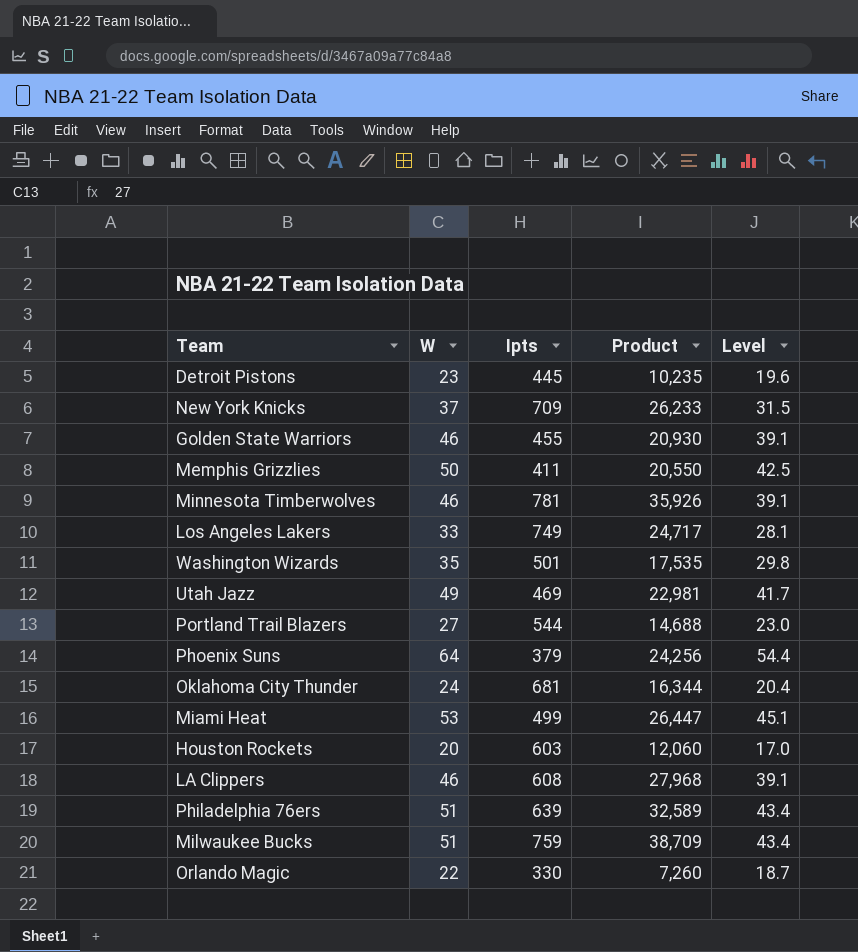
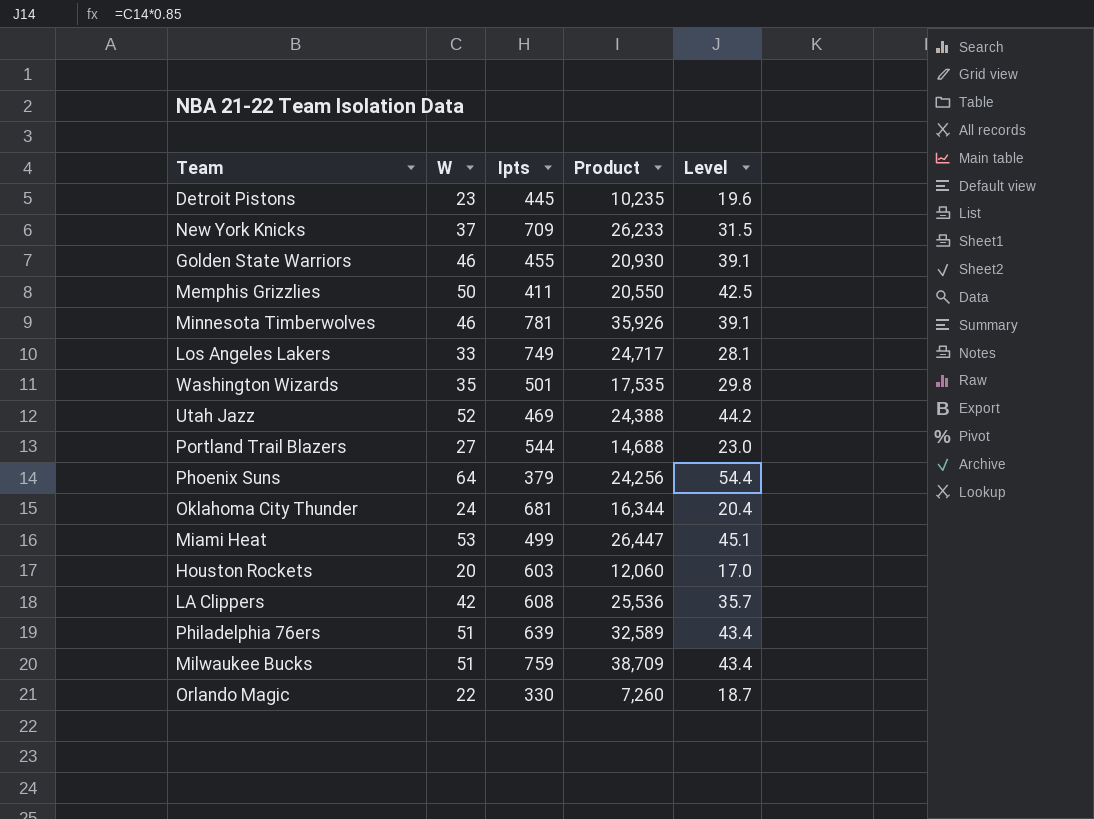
Utah Jazz | W: 49 -> 52
Utah Jazz | Product: 22,981 -> 24,388
Utah Jazz | Level: 41.7 -> 44.2
LA Clippers | W: 46 -> 42
LA Clippers | Product: 27,968 -> 25,536
LA Clippers | Level: 39.1 -> 35.7

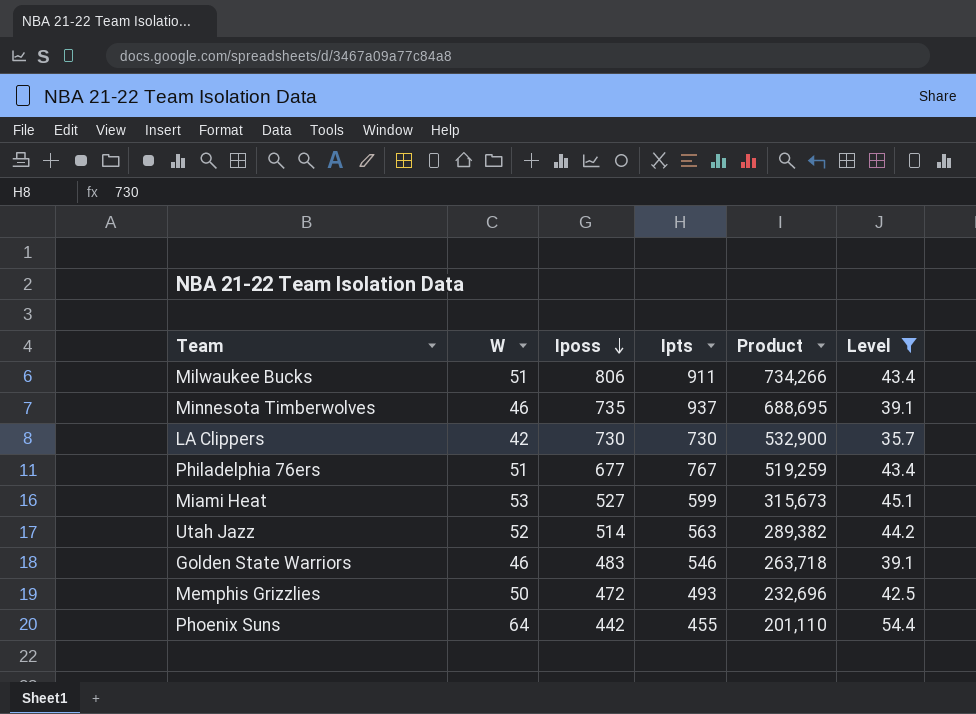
filter: none -> Level >= 35.7
row order: none -> Iposs descending
column Iposs | position: none -> 3
column Product | formula: [W] * [Ipts] -> [Iposs] * [Ipts]
Milwaukee Bucks | Ipts: 759 -> 911
Minnesota Timberwolves | Ipts: 781 -> 937
LA Clippers | Ipts: 608 -> 730
Philadelphia 76ers | Ipts: 639 -> 767
Miami Heat | Ipts: 499 -> 599
Utah Jazz | Ipts: 469 -> 563
Golden State Warriors | Ipts: 455 -> 546
Memphis Grizzlies | Ipts: 411 -> 493
Phoenix Suns | Ipts: 379 -> 455

